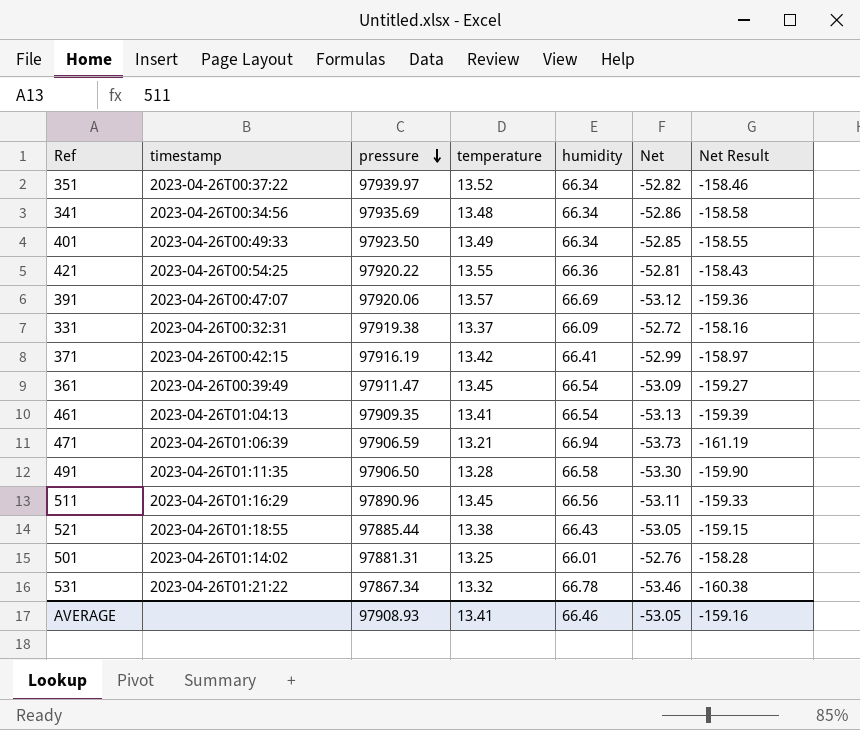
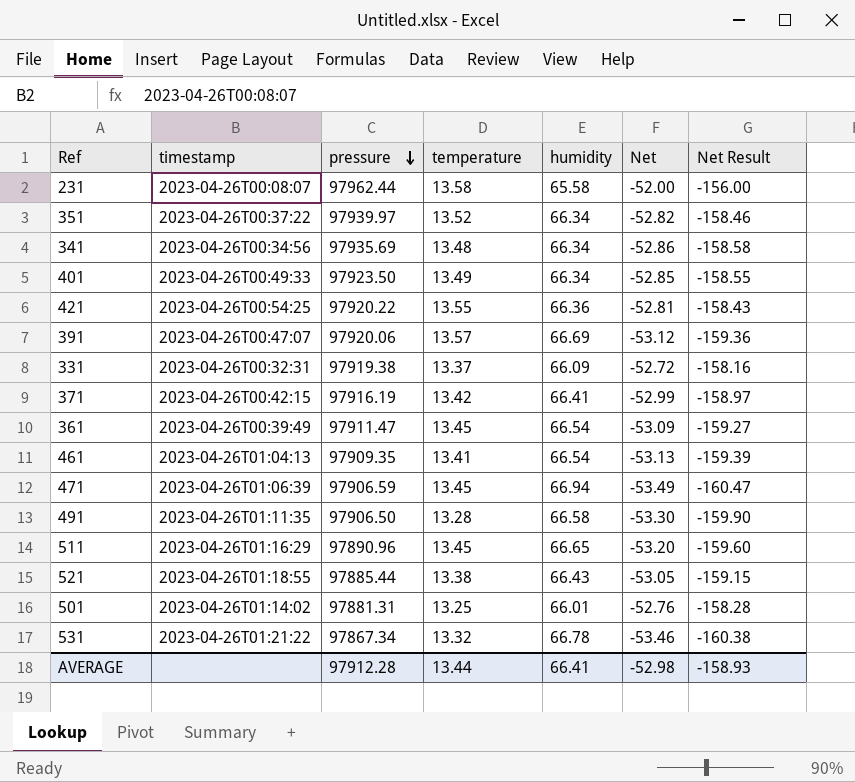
row 231: none -> 2023-04-26T00:08:07 | 97962.44 | 13.58 | 65.58 | -52.00 | -156.00
471 | temperature: 13.21 -> 13.45
471 | Net: -53.73 -> -53.49
471 | Net Result: -161.19 -> -160.47
511 | humidity: 66.56 -> 66.65
511 | Net: -53.11 -> -53.20
511 | Net Result: -159.33 -> -159.60
AVERAGE | pressure: 97908.93 -> 97912.28
AVERAGE | temperature: 13.41 -> 13.44
AVERAGE | humidity: 66.46 -> 66.41
AVERAGE | Net: -53.05 -> -52.98
AVERAGE | Net Result: -159.16 -> -158.93

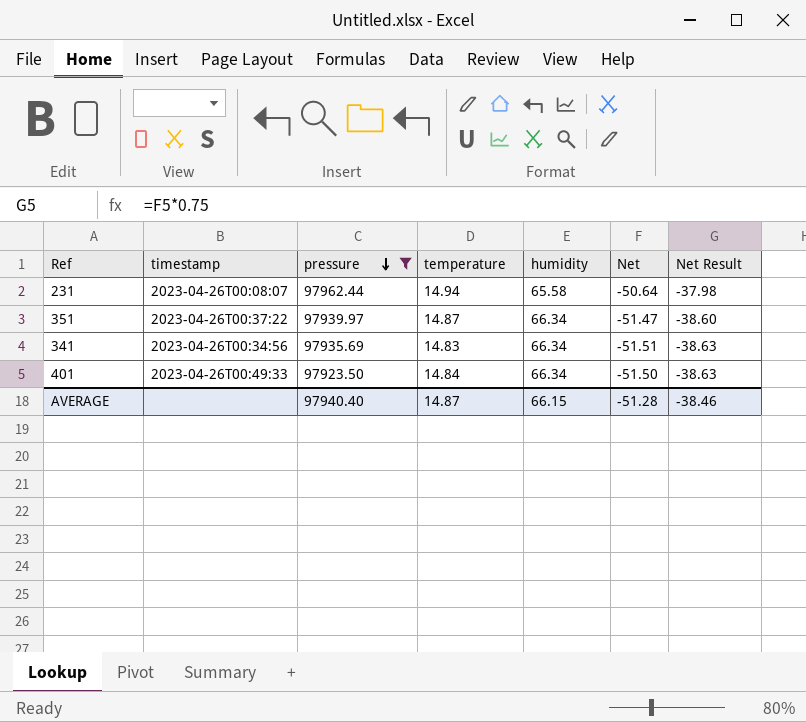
filter: none -> pressure >= 97923.50
column Net Result | formula: [Net] * 3 -> [Net] * 0.75
231 | temperature: 13.58 -> 14.94
231 | Net: -52.00 -> -50.64
351 | temperature: 13.52 -> 14.87
351 | Net: -52.82 -> -51.47
341 | temperature: 13.48 -> 14.83
341 | Net: -52.86 -> -51.51
401 | temperature: 13.49 -> 14.84
401 | Net: -52.85 -> -51.50
AVERAGE | pressure: 97912.28 -> 97940.40
AVERAGE | temperature: 13.44 -> 14.87
AVERAGE | humidity: 66.41 -> 66.15
AVERAGE | Net: -52.98 -> -51.28
AVERAGE | Net Result: -158.93 -> -38.46

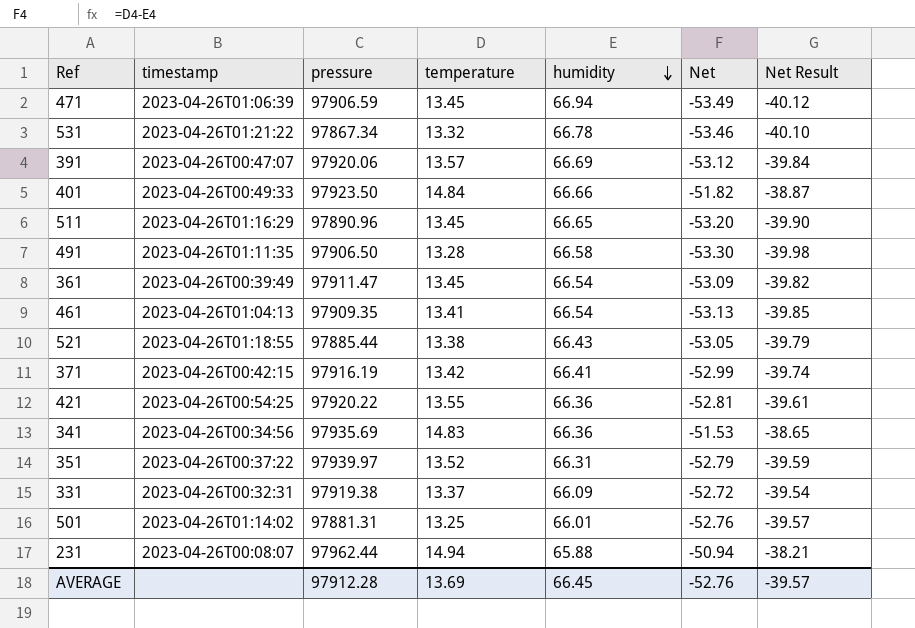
filter: pressure >= 97923.50 -> none
row order: pressure descending -> humidity descending
401 | humidity: 66.34 -> 66.66
401 | Net: -51.50 -> -51.82
401 | Net Result: -38.63 -> -38.87
341 | humidity: 66.34 -> 66.36
341 | Net: -51.51 -> -51.53
341 | Net Result: -38.63 -> -38.65
351 | temperature: 14.87 -> 13.52
351 | humidity: 66.34 -> 66.31
351 | Net: -51.47 -> -52.79
351 | Net Result: -38.60 -> -39.59
231 | humidity: 65.58 -> 65.88
231 | Net: -50.64 -> -50.94
231 | Net Result: -37.98 -> -38.21
AVERAGE | pressure: 97940.40 -> 97912.28
AVERAGE | temperature: 14.87 -> 13.69
AVERAGE | humidity: 66.15 -> 66.45
AVERAGE | Net: -51.28 -> -52.76
AVERAGE | Net Result: -38.46 -> -39.57

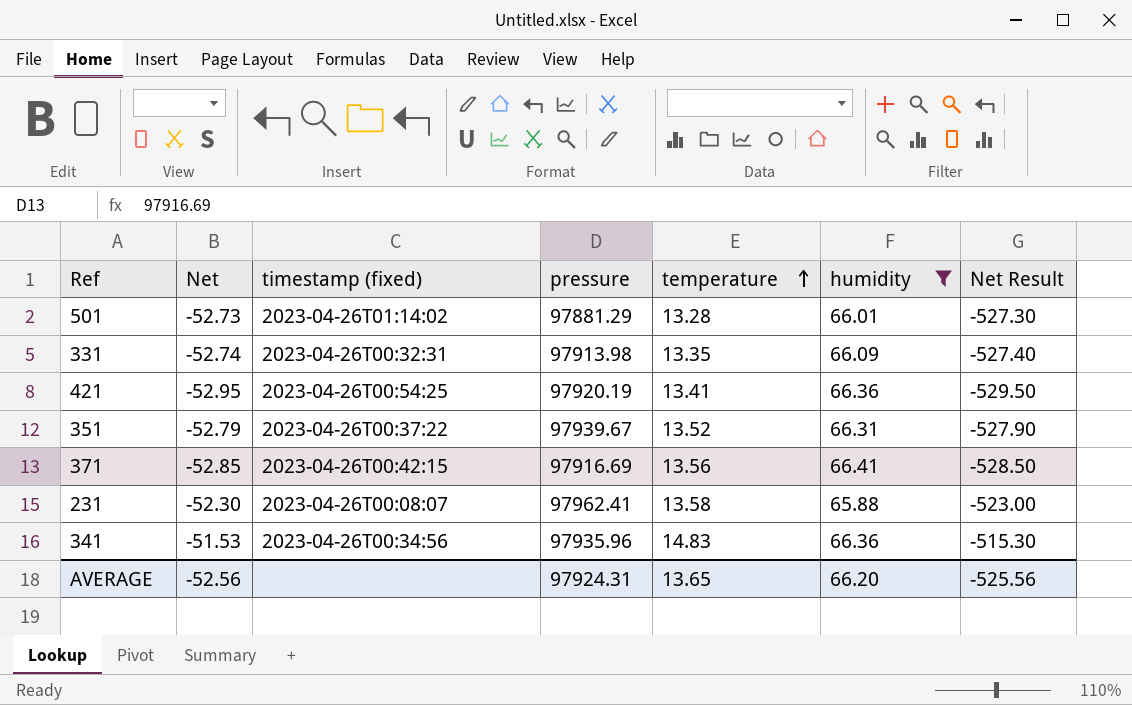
filter: none -> humidity <= 66.41
row order: humidity descending -> temperature ascending
column Net | position: 6 -> 2
column name: timestamp -> timestamp (fixed)
column Net Result | formula: [Net] * 0.75 -> [Net] * 10
501 | Net: -52.76 -> -52.73
501 | pressure: 97881.31 -> 97881.29
501 | temperature: 13.25 -> 13.28
331 | Net: -52.72 -> -52.74
331 | pressure: 97919.38 -> 97913.98
331 | temperature: 13.37 -> 13.35
421 | Net: -52.81 -> -52.95
421 | pressure: 97920.22 -> 97920.19
421 | temperature: 13.55 -> 13.41
351 | pressure: 97939.97 -> 97939.67
371 | Net: -52.99 -> -52.85
371 | pressure: 97916.19 -> 97916.69
371 | temperature: 13.42 -> 13.56
231 | Net: -50.94 -> -52.30
231 | pressure: 97962.44 -> 97962.41
231 | temperature: 14.94 -> 13.58
341 | pressure: 97935.69 -> 97935.96
AVERAGE | Net: -52.76 -> -52.56
AVERAGE | pressure: 97912.28 -> 97924.31
AVERAGE | temperature: 13.69 -> 13.65
AVERAGE | humidity: 66.45 -> 66.20
AVERAGE | Net Result: -39.57 -> -525.56

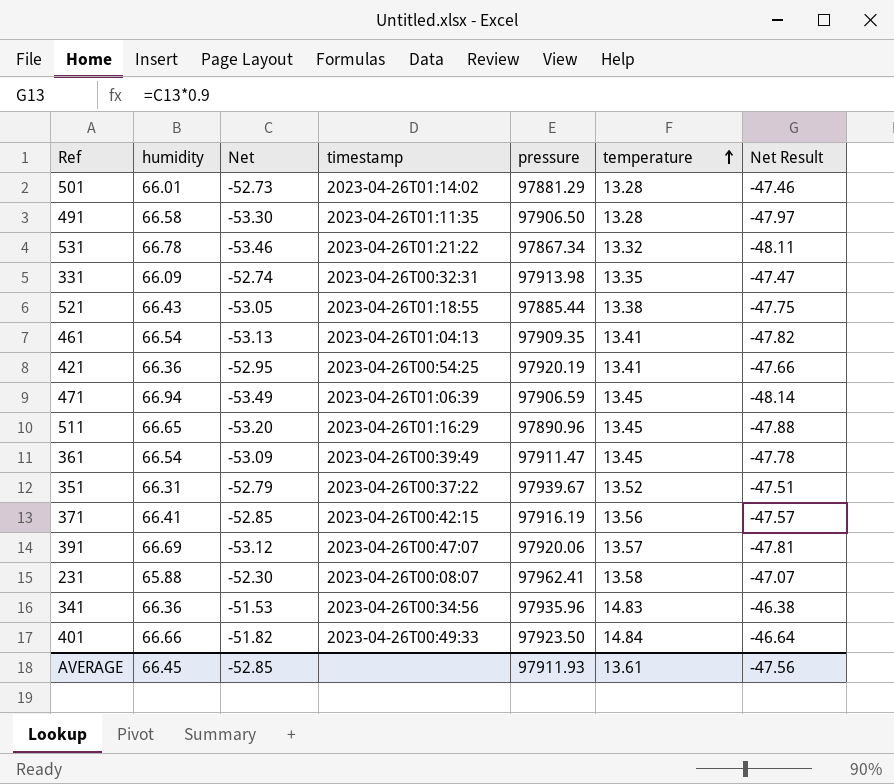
filter: humidity <= 66.41 -> none
column humidity | position: 6 -> 2
column name: timestamp (fixed) -> timestamp
column Net Result | formula: [Net] * 10 -> [Net] * 0.9
371 | pressure: 97916.69 -> 97916.19
AVERAGE | humidity: 66.20 -> 66.45
AVERAGE | Net: -52.56 -> -52.85
AVERAGE | pressure: 97924.31 -> 97911.93
AVERAGE | temperature: 13.65 -> 13.61
AVERAGE | Net Result: -525.56 -> -47.56

